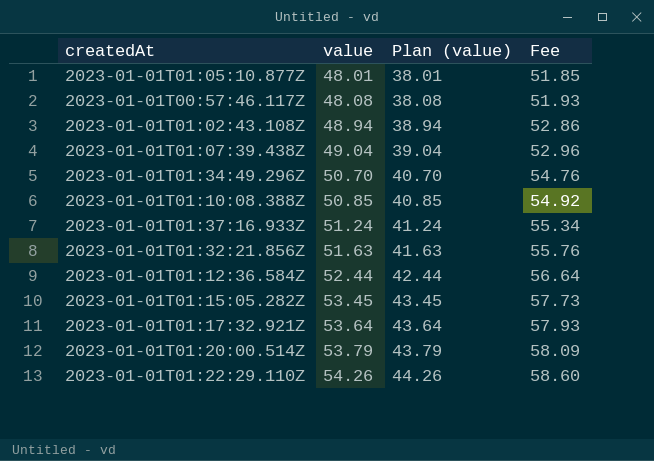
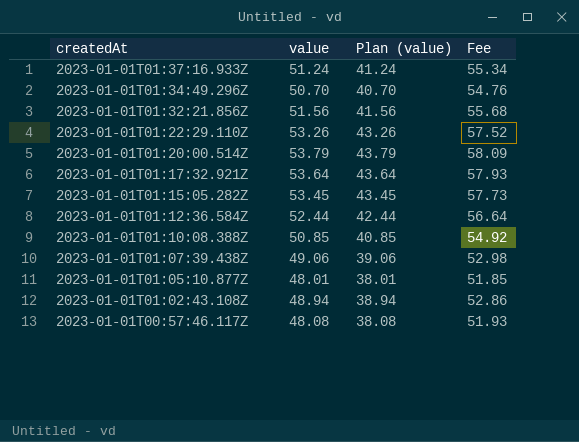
row order: value ascending -> createdAt descending
2023-01-01T01:32:21.856Z | value: 51.63 -> 51.56
2023-01-01T01:32:21.856Z | Plan (value): 41.63 -> 41.56
2023-01-01T01:32:21.856Z | Fee: 55.76 -> 55.68
2023-01-01T01:22:29.110Z | value: 54.26 -> 53.26
2023-01-01T01:22:29.110Z | Plan (value): 44.26 -> 43.26
2023-01-01T01:22:29.110Z | Fee: 58.60 -> 57.52
2023-01-01T01:07:39.438Z | value: 49.04 -> 49.06
2023-01-01T01:07:39.438Z | Plan (value): 39.04 -> 39.06
2023-01-01T01:07:39.438Z | Fee: 52.96 -> 52.98

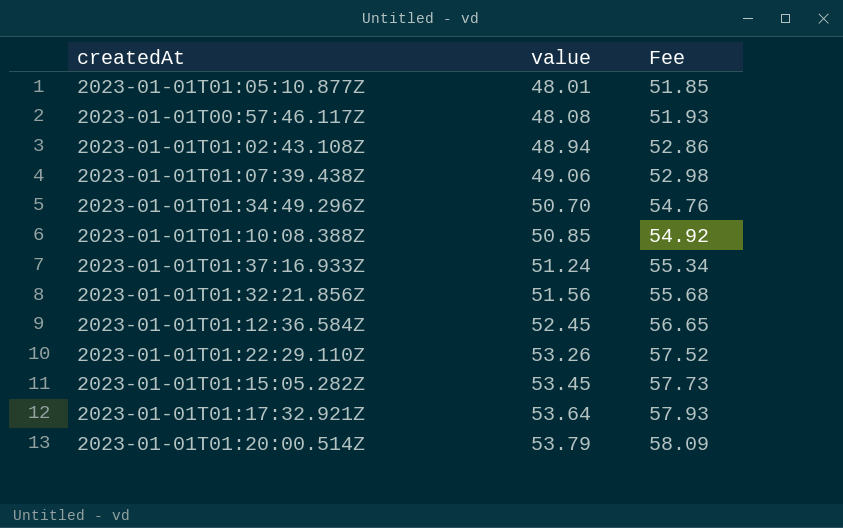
row order: createdAt descending -> value ascending
column Plan (value) | formula: [value] - 10 -> none
2023-01-01T01:12:36.584Z | value: 52.44 -> 52.45
2023-01-01T01:12:36.584Z | Fee: 56.64 -> 56.65

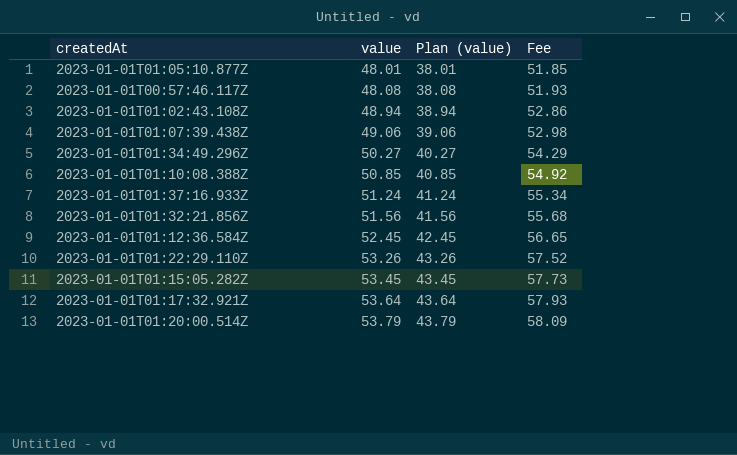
column Plan (value) | formula: none -> [value] - 10
2023-01-01T01:34:49.296Z | value: 50.70 -> 50.27
2023-01-01T01:34:49.296Z | Fee: 54.76 -> 54.29

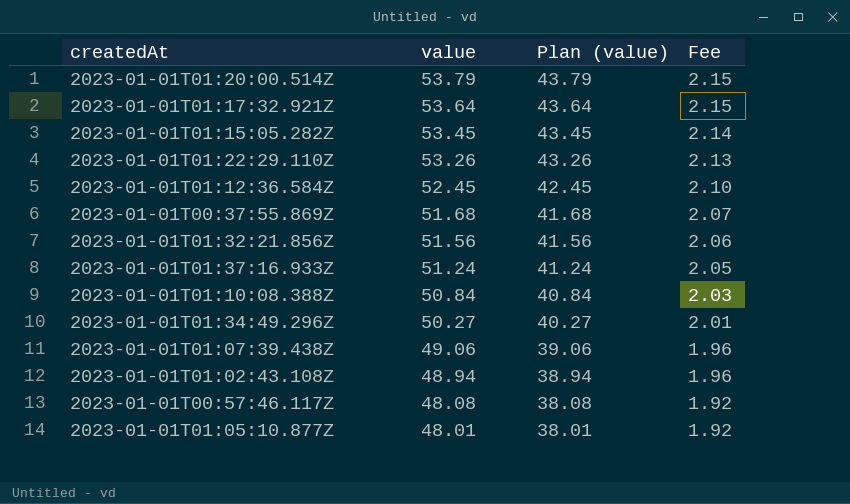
row order: value ascending -> value descending
column Fee | formula: [value] * 1.08 -> [value] * 0.04
row 2023-01-01T00:37:55.869Z: none -> 51.68 | 41.68 | 2.07
2023-01-01T01:10:08.388Z | value: 50.85 -> 50.84
2023-01-01T01:10:08.388Z | Plan (value): 40.85 -> 40.84

